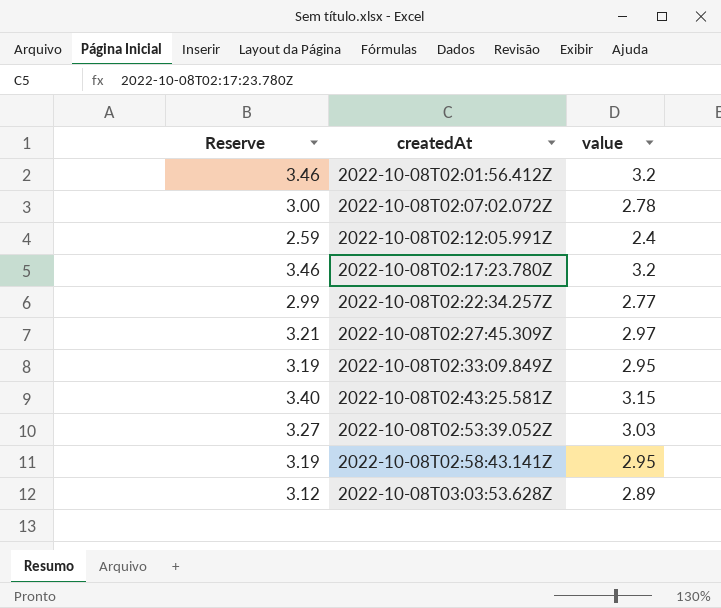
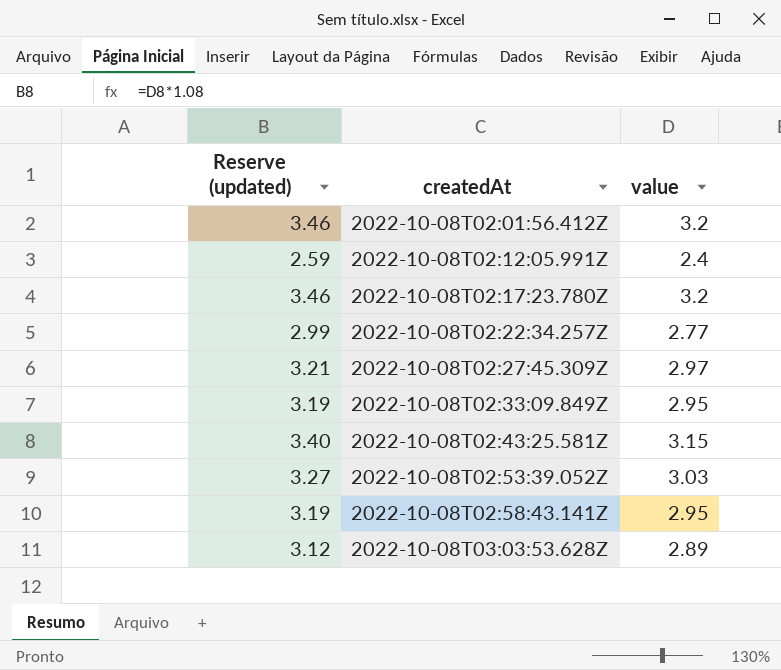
column name: Reserve -> Reserve (updated)
row 2022-10-08T02:07:02.072Z: 3.00 | 2.78 -> none

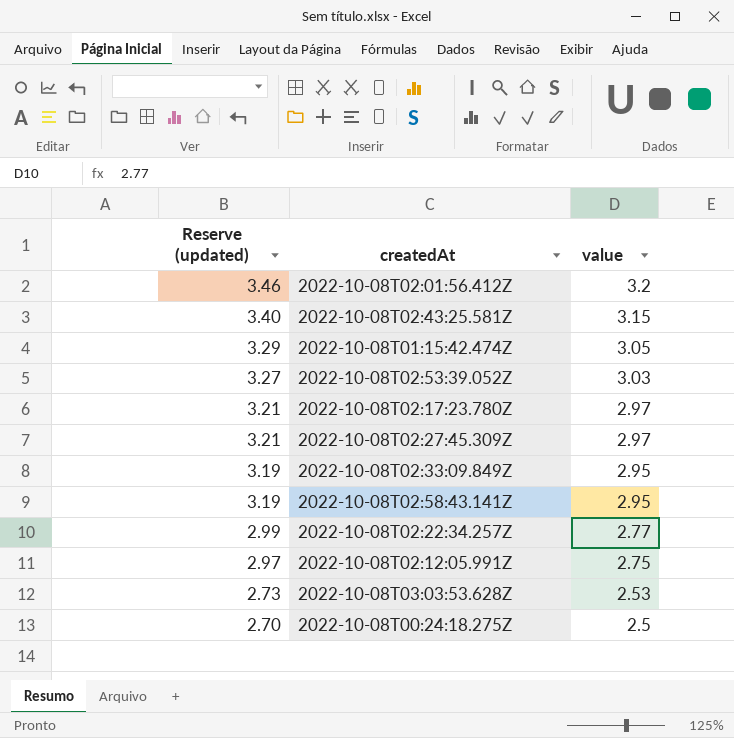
row order: createdAt ascending -> Reserve (updated) descending
row 2022-10-08T01:15:42.474Z: none -> 3.29 | 3.05
2022-10-08T02:17:23.780Z | Reserve (updated): 3.46 -> 3.21
2022-10-08T02:17:23.780Z | value: 3.2 -> 2.97
2022-10-08T02:12:05.991Z | Reserve (updated): 2.59 -> 2.97
2022-10-08T02:12:05.991Z | value: 2.4 -> 2.75
2022-10-08T03:03:53.628Z | Reserve (updated): 3.12 -> 2.73
2022-10-08T03:03:53.628Z | value: 2.89 -> 2.53
row 2022-10-08T00:24:18.275Z: none -> 2.70 | 2.5

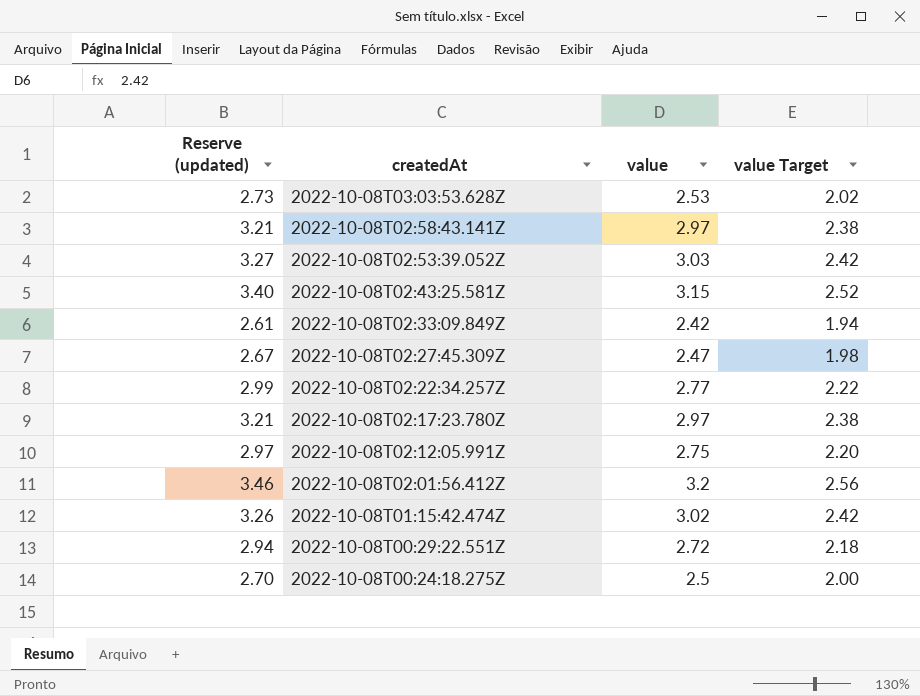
row order: Reserve (updated) descending -> createdAt descending
column value Target | formula: none -> [value] * 0.8
2022-10-08T02:58:43.141Z | Reserve (updated): 3.19 -> 3.21
2022-10-08T02:58:43.141Z | value: 2.95 -> 2.97
2022-10-08T02:33:09.849Z | Reserve (updated): 3.19 -> 2.61
2022-10-08T02:33:09.849Z | value: 2.95 -> 2.42
2022-10-08T02:27:45.309Z | Reserve (updated): 3.21 -> 2.67
2022-10-08T02:27:45.309Z | value: 2.97 -> 2.47
2022-10-08T01:15:42.474Z | Reserve (updated): 3.29 -> 3.26
2022-10-08T01:15:42.474Z | value: 3.05 -> 3.02
row 2022-10-08T00:29:22.551Z: none -> 2.94 | 2.72 | 2.18

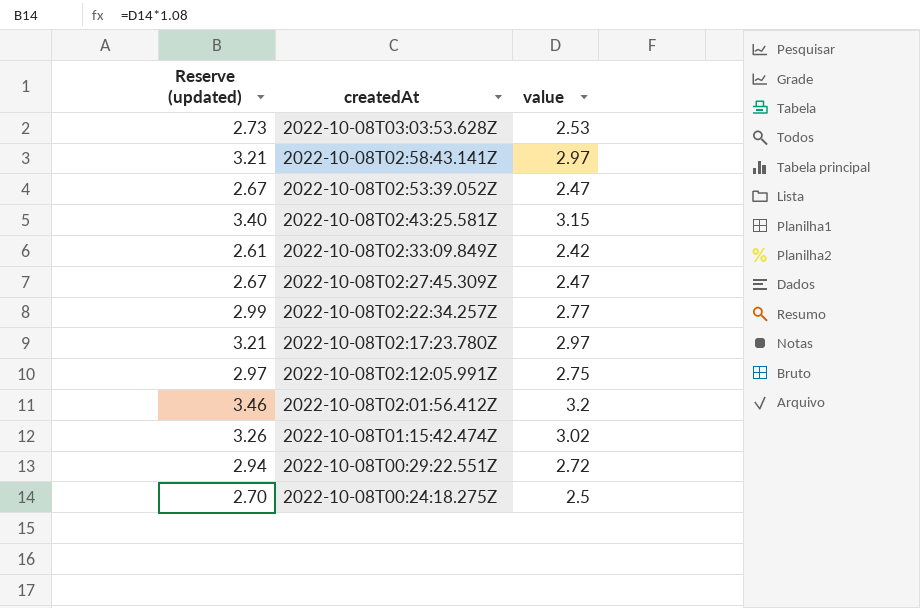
column value Target | formula: [value] * 0.8 -> none
2022-10-08T02:53:39.052Z | Reserve (updated): 3.27 -> 2.67
2022-10-08T02:53:39.052Z | value: 3.03 -> 2.47

